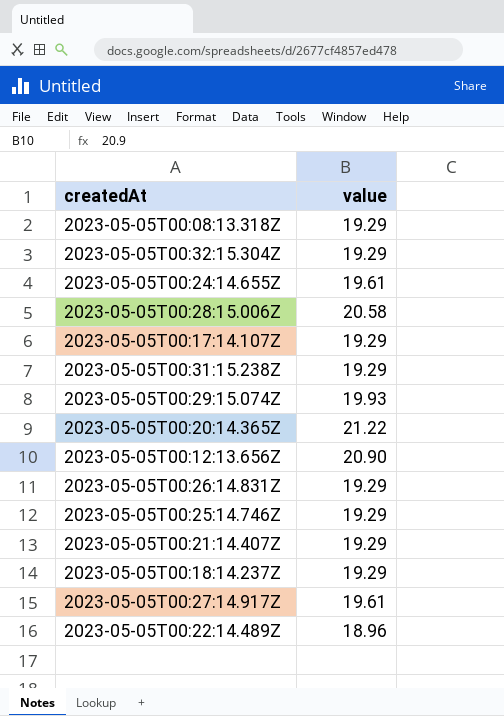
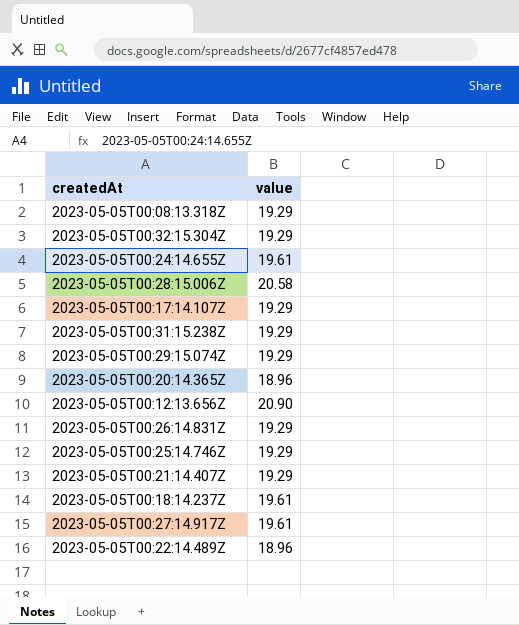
2023-05-05T00:29:15.074Z | value: 19.93 -> 19.29
2023-05-05T00:20:14.365Z | value: 21.22 -> 18.96
2023-05-05T00:18:14.237Z | value: 19.29 -> 19.61

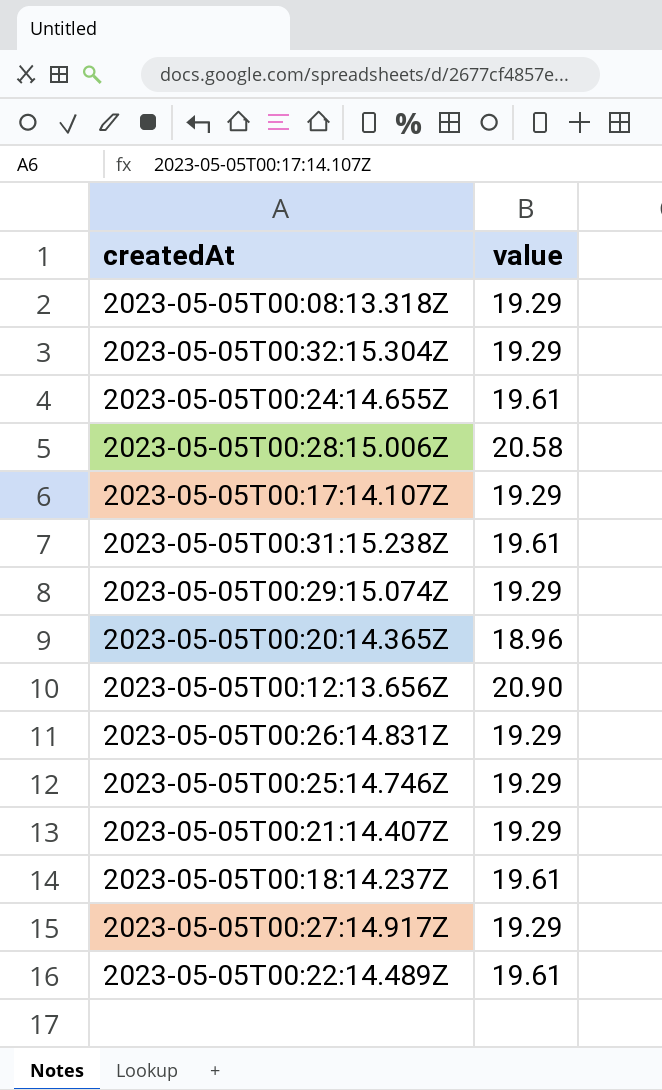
2023-05-05T00:31:15.238Z | value: 19.29 -> 19.61
2023-05-05T00:27:14.917Z | value: 19.61 -> 19.29
2023-05-05T00:22:14.489Z | value: 18.96 -> 19.61

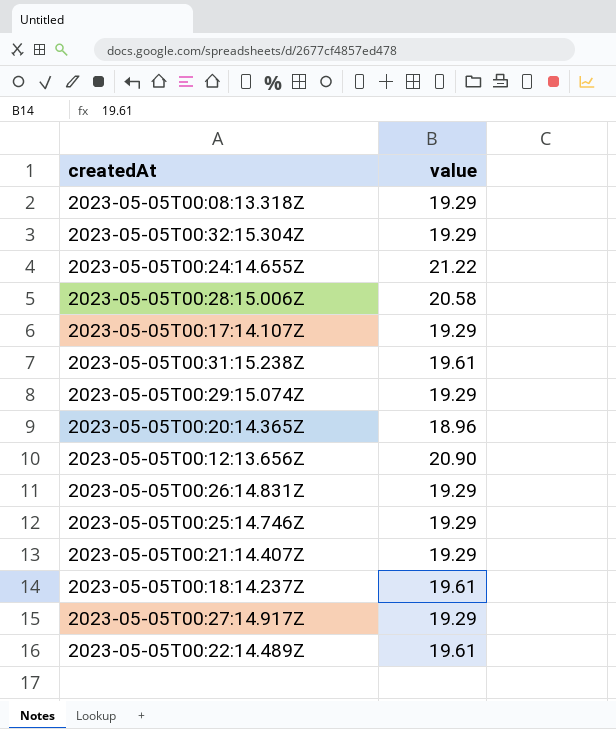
2023-05-05T00:24:14.655Z | value: 19.61 -> 21.22

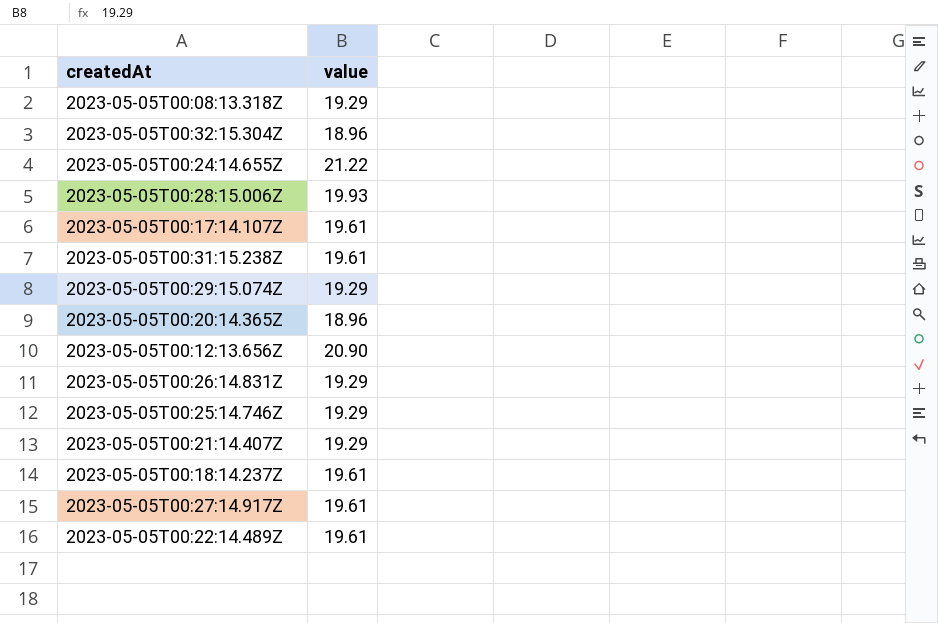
2023-05-05T00:32:15.304Z | value: 19.29 -> 18.96
2023-05-05T00:28:15.006Z | value: 20.58 -> 19.93
2023-05-05T00:17:14.107Z | value: 19.29 -> 19.61
2023-05-05T00:27:14.917Z | value: 19.29 -> 19.61

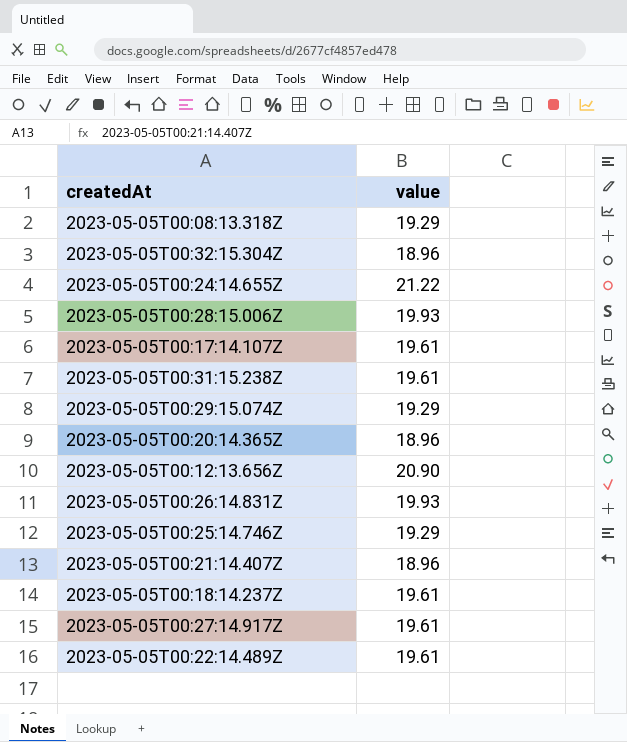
2023-05-05T00:26:14.831Z | value: 19.29 -> 19.93
2023-05-05T00:21:14.407Z | value: 19.29 -> 18.96

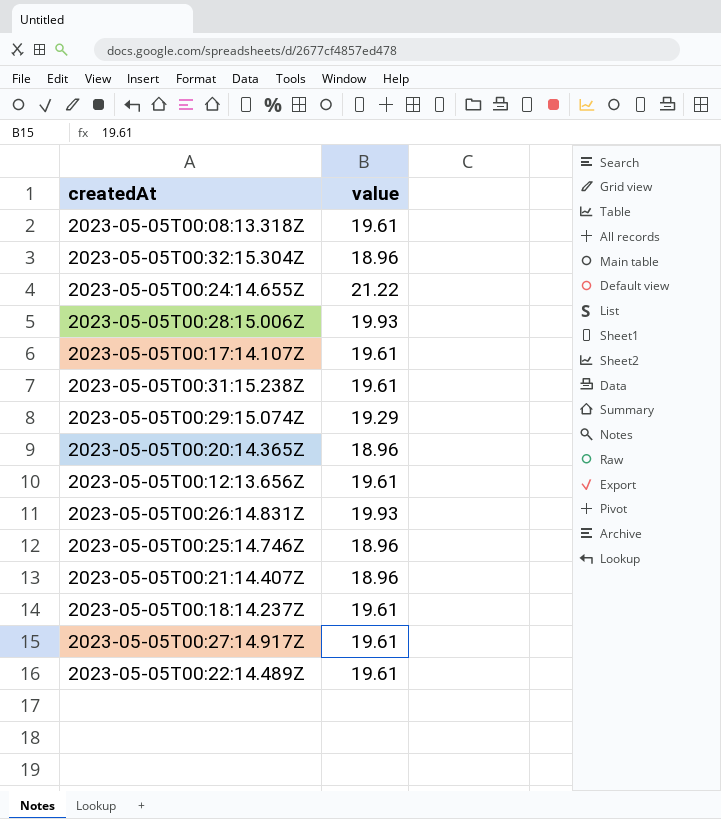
2023-05-05T00:08:13.318Z | value: 19.29 -> 19.61
2023-05-05T00:12:13.656Z | value: 20.90 -> 19.61
2023-05-05T00:25:14.746Z | value: 19.29 -> 18.96

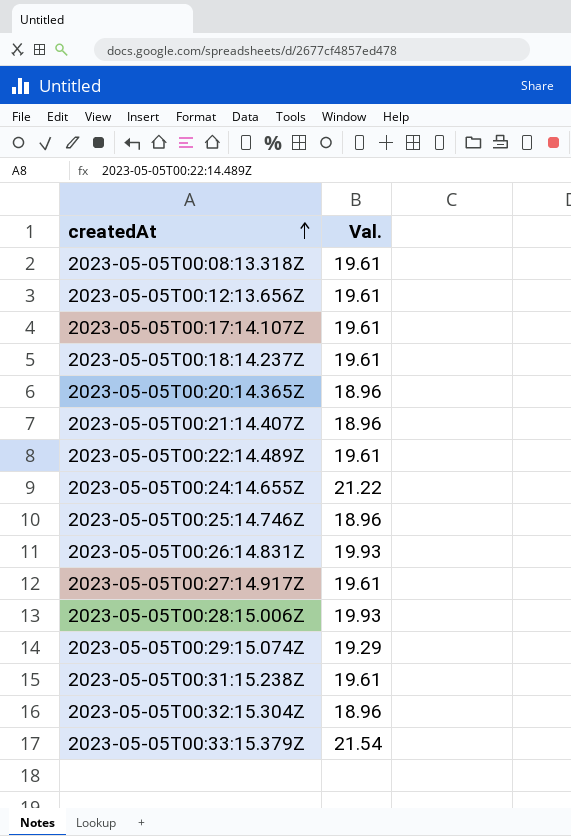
row order: none -> createdAt ascending
column name: value -> Val.
row 2023-05-05T00:33:15.379Z: none -> 21.54

